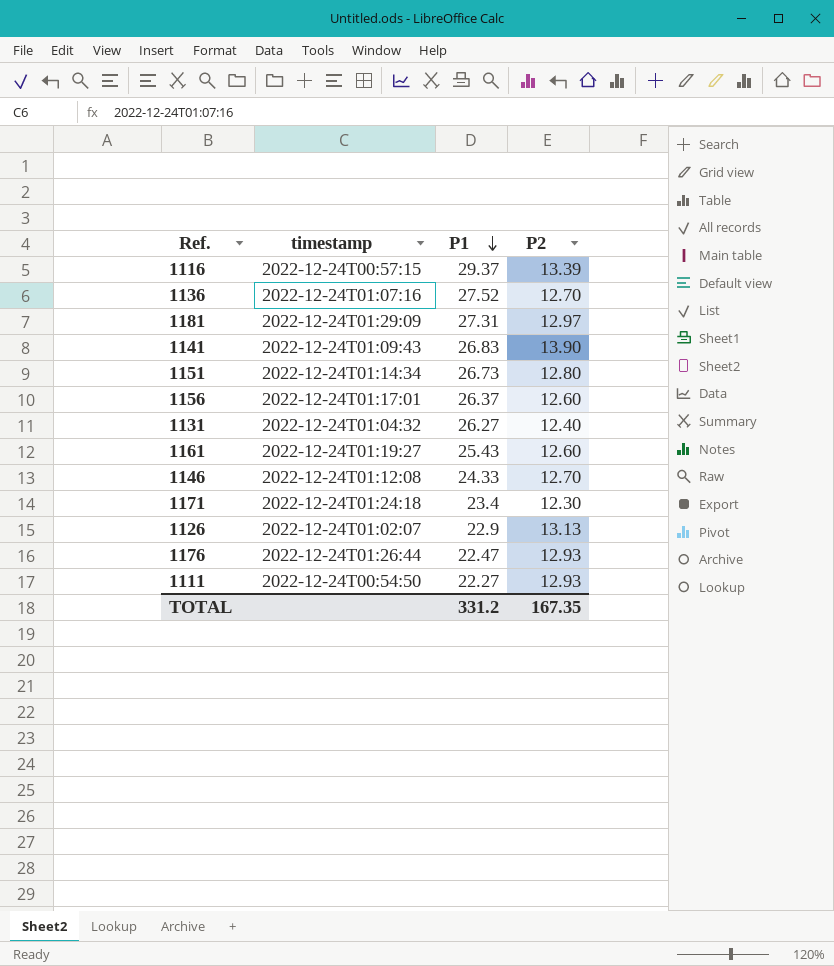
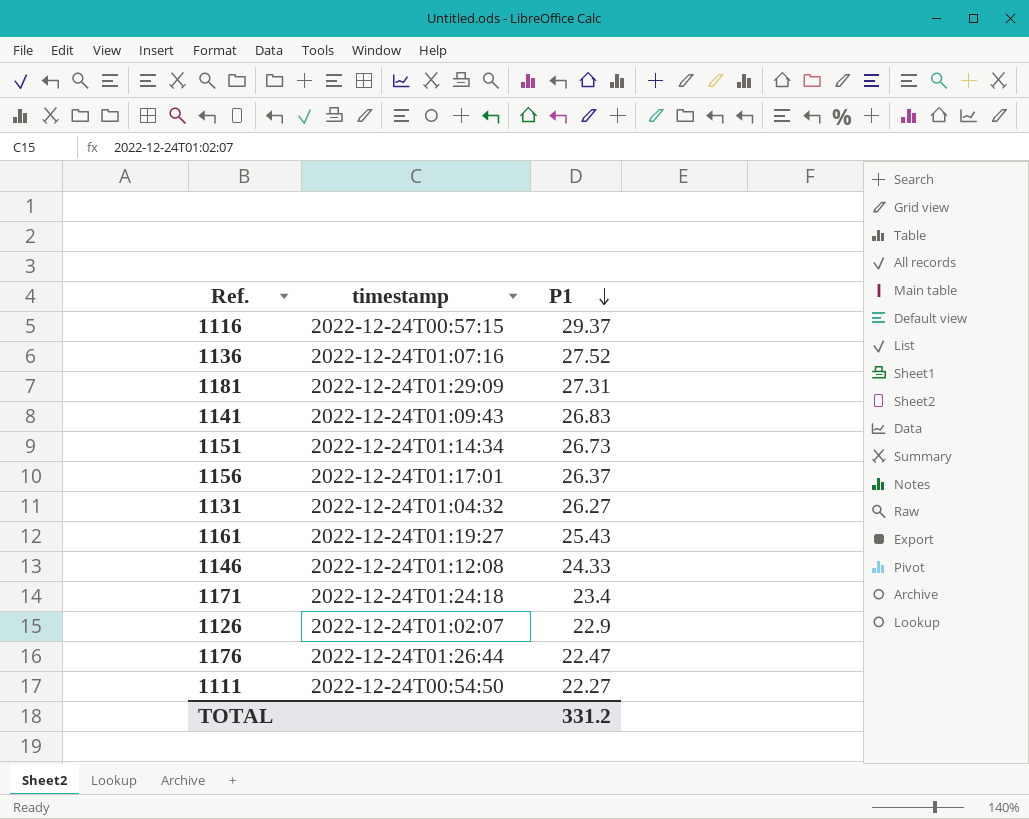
column P2 | position: 4 -> none

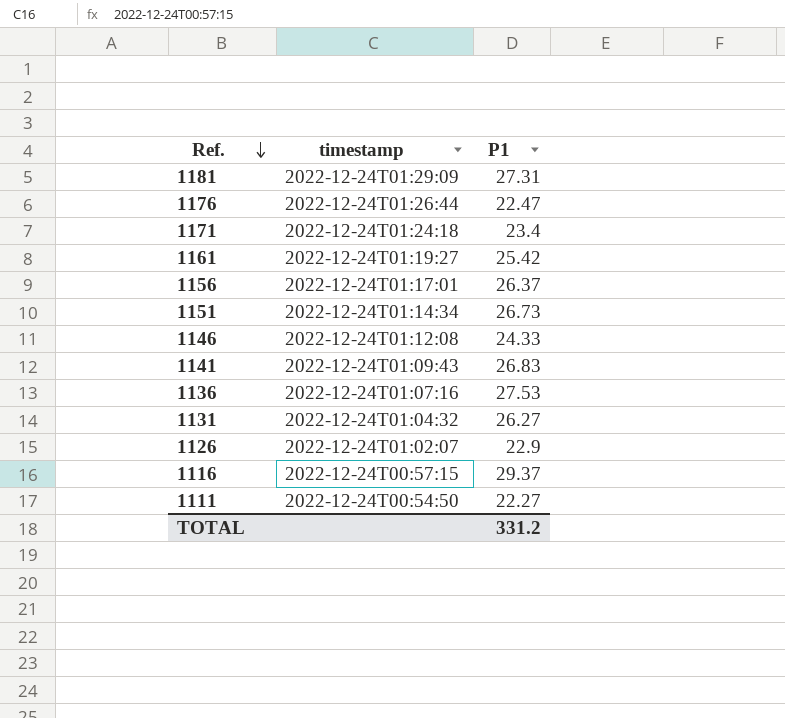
row order: P1 descending -> Ref. descending
1161 | P1: 25.43 -> 25.42
1136 | P1: 27.52 -> 27.53

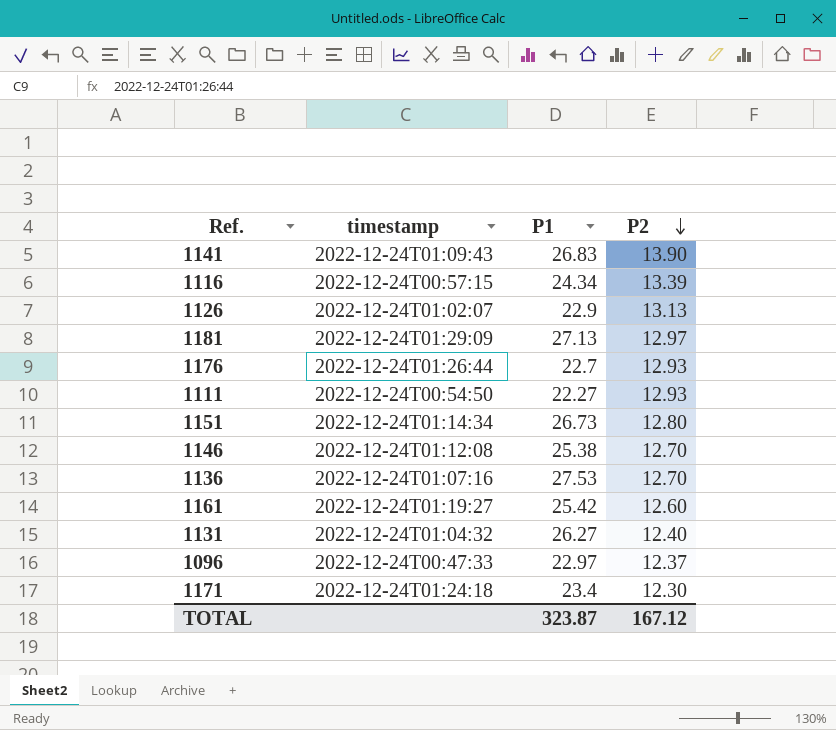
row order: Ref. descending -> P2 descending
column P2 | position: none -> 4
row 1156: 2022-12-24T01:17:01 | 26.37 -> none
1116 | P1: 29.37 -> 24.34
1181 | P1: 27.31 -> 27.13
1176 | P1: 22.47 -> 22.7
1146 | P1: 24.33 -> 25.38
row 1096: none -> 2022-12-24T00:47:33 | 22.97 | 12.37
TOTAL | P1: 331.2 -> 323.87

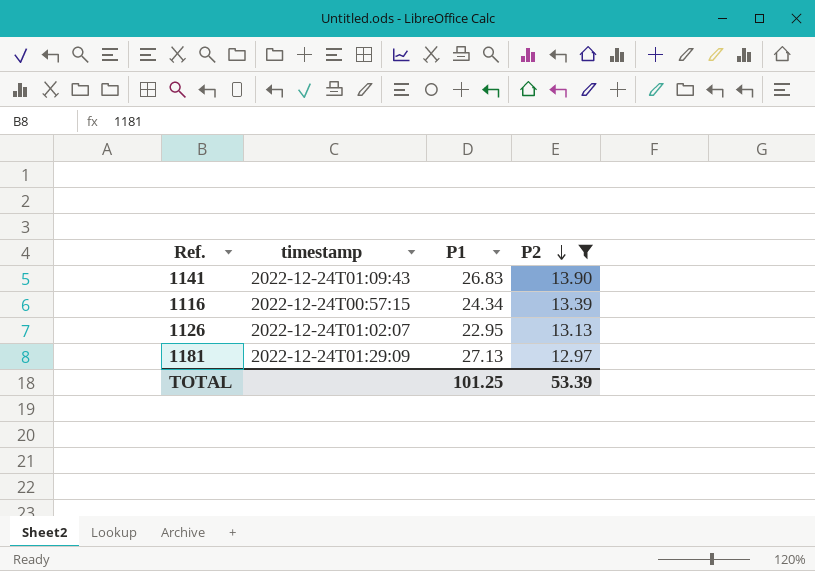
filter: none -> P2 >= 12.97
1126 | P1: 22.9 -> 22.95
TOTAL | P1: 323.87 -> 101.25
TOTAL | P2: 167.12 -> 53.39

